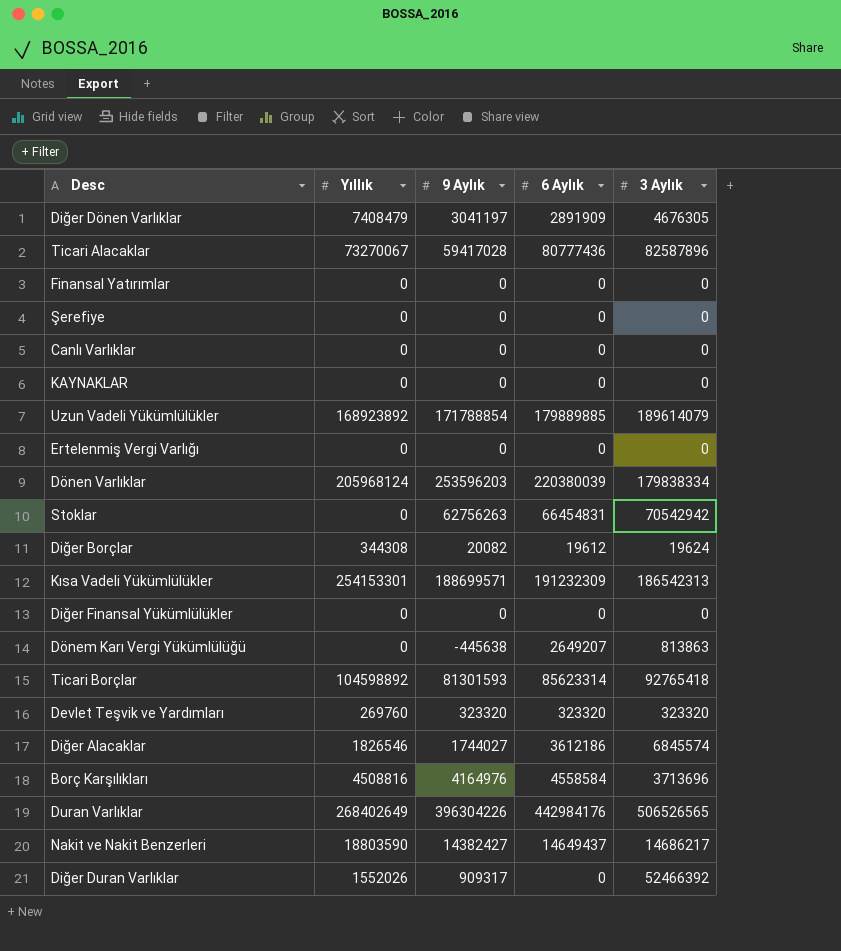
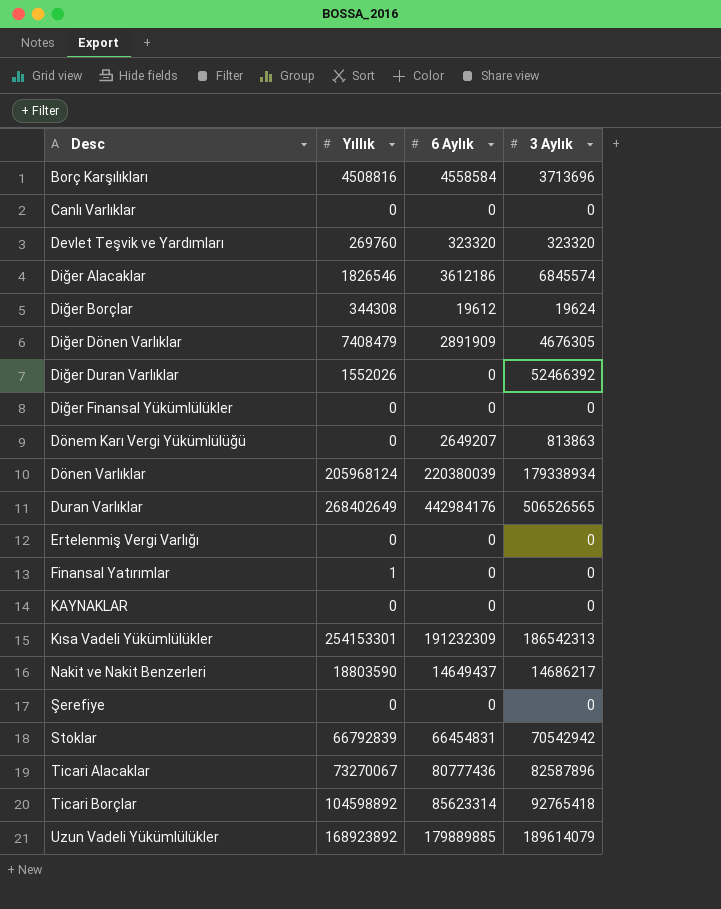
row order: none -> Desc ascending
column 9 Aylık | position: 3 -> none
Dönen Varlıklar | 3 Aylık: 179838334 -> 179338934
Finansal Yatırımlar | Yıllık: 0 -> 1
Stoklar | Yıllık: 0 -> 66792839

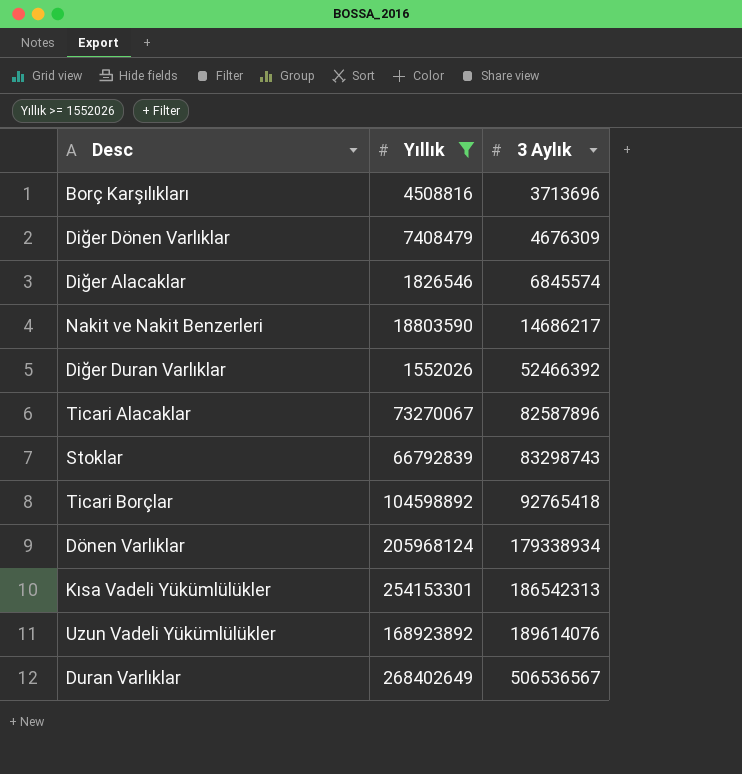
filter: none -> Yıllık >= 1552026
row order: Desc ascending -> 3 Aylık ascending
column 6 Aylık | position: 3 -> none
Diğer Dönen Varlıklar | 3 Aylık: 4676305 -> 4676309
Stoklar | 3 Aylık: 70542942 -> 83298743
Uzun Vadeli Yükümlülükler | 3 Aylık: 189614079 -> 189614076
Duran Varlıklar | 3 Aylık: 506526565 -> 506536567

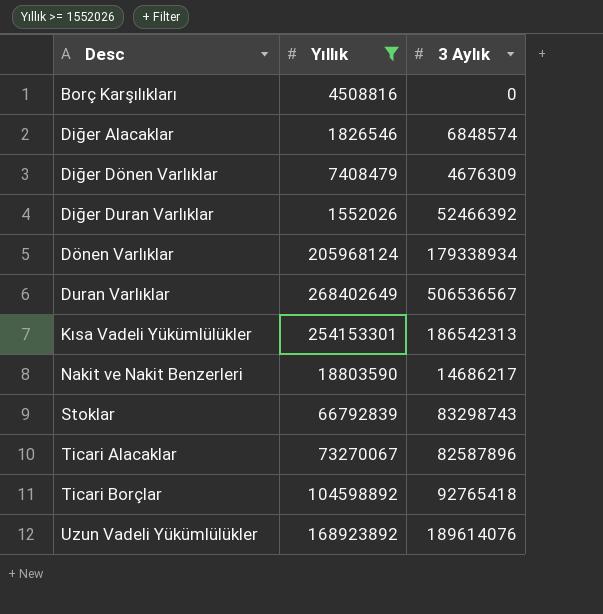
row order: 3 Aylık ascending -> Desc ascending
Borç Karşılıkları | 3 Aylık: 3713696 -> 0
Diğer Alacaklar | 3 Aylık: 6845574 -> 6848574

